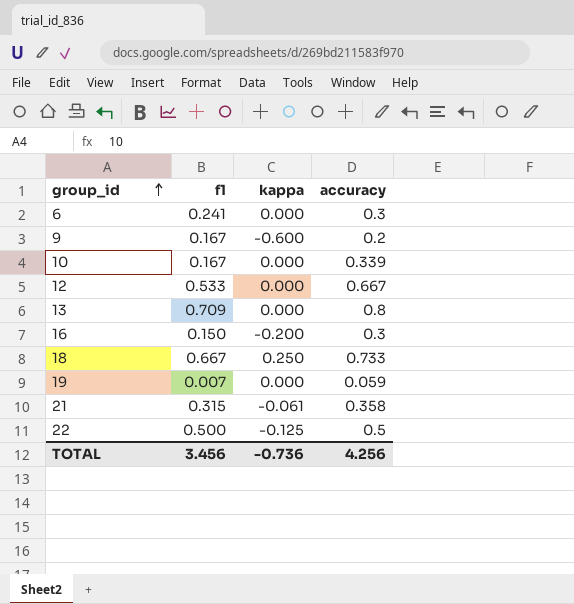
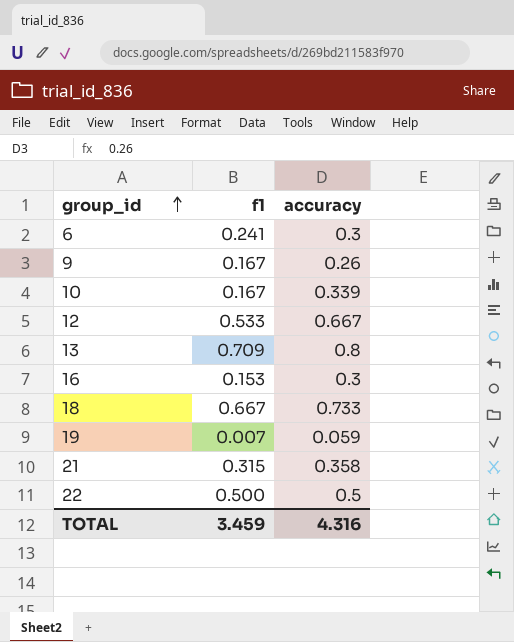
column kappa | position: 3 -> none
9 | accuracy: 0.2 -> 0.26
16 | f1: 0.150 -> 0.153
TOTAL | f1: 3.456 -> 3.459
TOTAL | accuracy: 4.256 -> 4.316

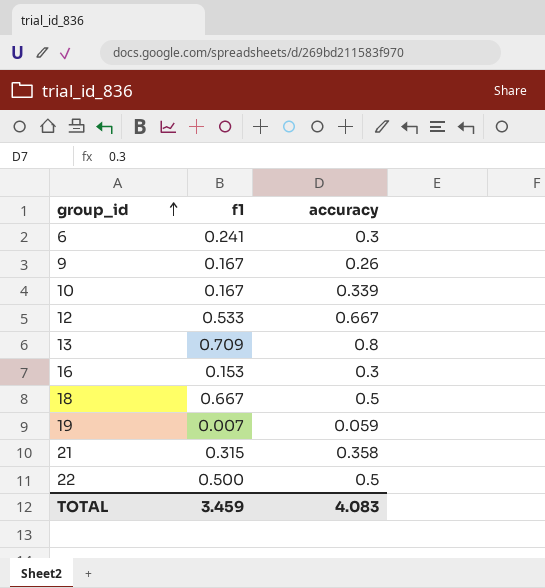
18 | accuracy: 0.733 -> 0.5
TOTAL | accuracy: 4.316 -> 4.083

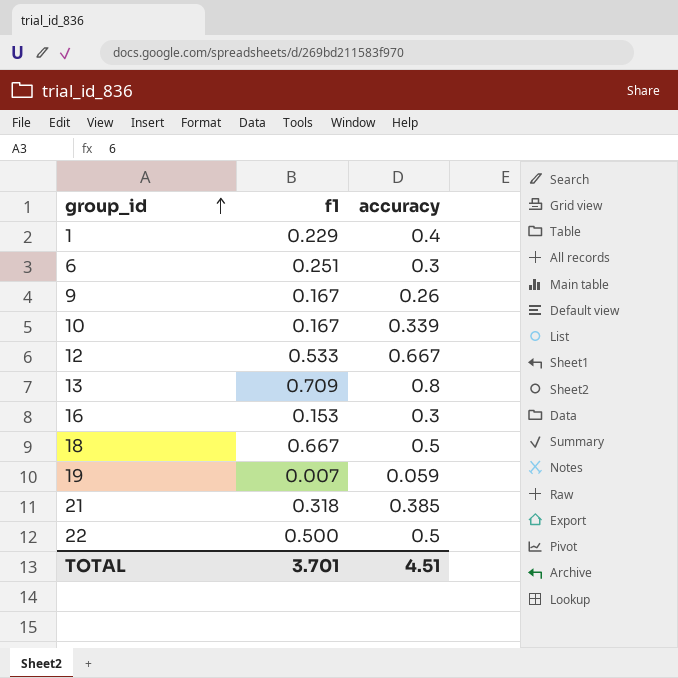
row 1: none -> 0.229 | 0.4
6 | f1: 0.241 -> 0.251
21 | f1: 0.315 -> 0.318
21 | accuracy: 0.358 -> 0.385
TOTAL | f1: 3.459 -> 3.701
TOTAL | accuracy: 4.083 -> 4.51

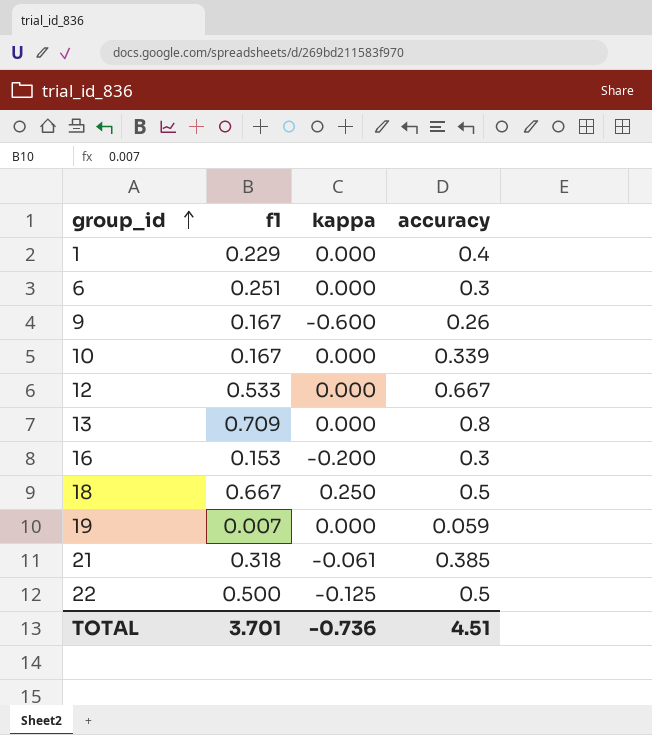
column kappa | position: none -> 3

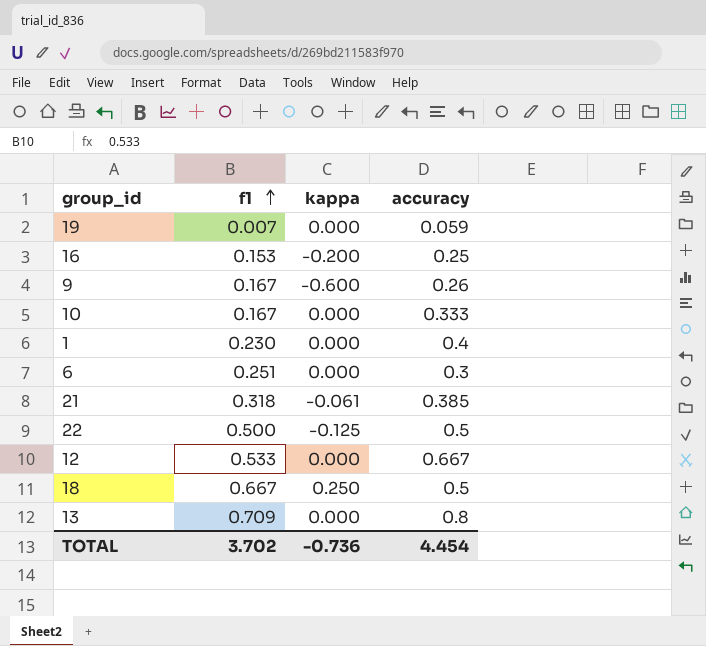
row order: group_id ascending -> f1 ascending
16 | accuracy: 0.3 -> 0.25
10 | accuracy: 0.339 -> 0.333
1 | f1: 0.229 -> 0.230
TOTAL | f1: 3.701 -> 3.702
TOTAL | accuracy: 4.51 -> 4.454

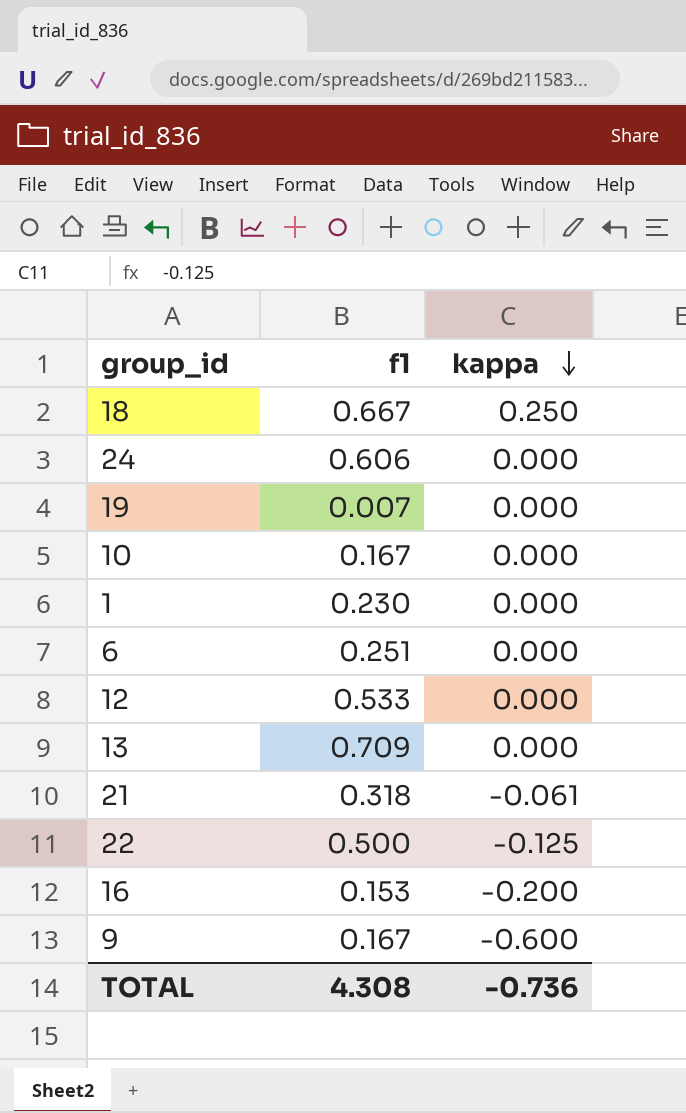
row order: f1 ascending -> kappa descending
column accuracy | position: 4 -> none
row 24: none -> 0.606 | 0.000
TOTAL | f1: 3.702 -> 4.308

